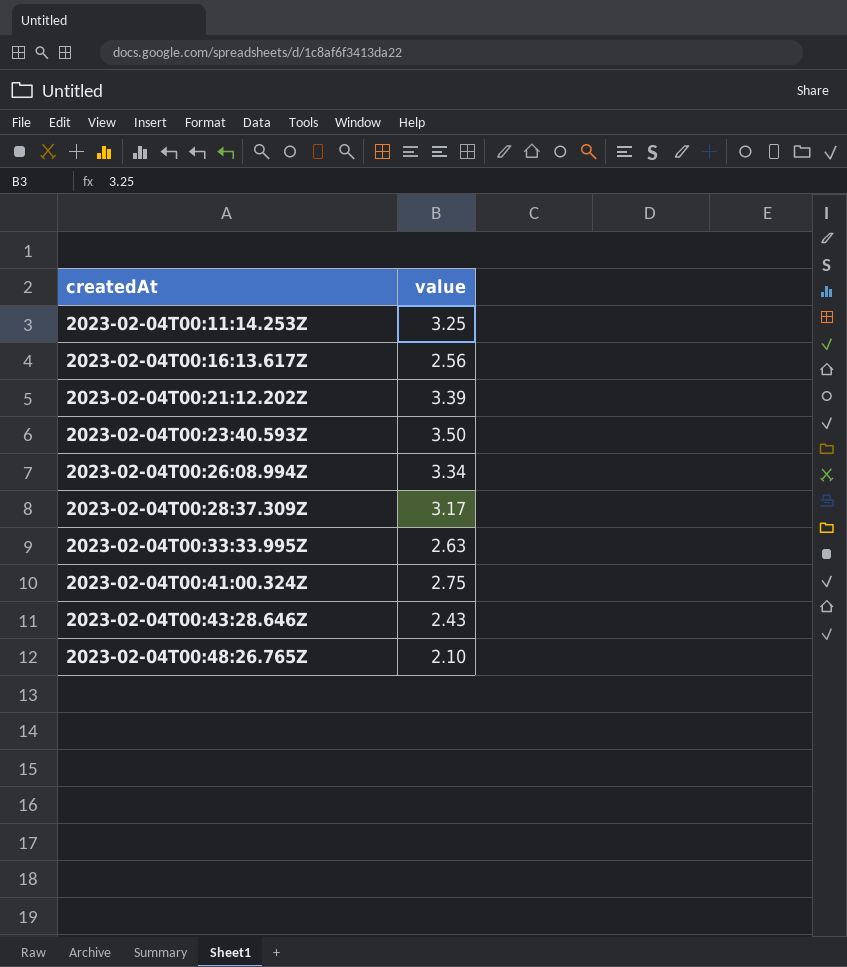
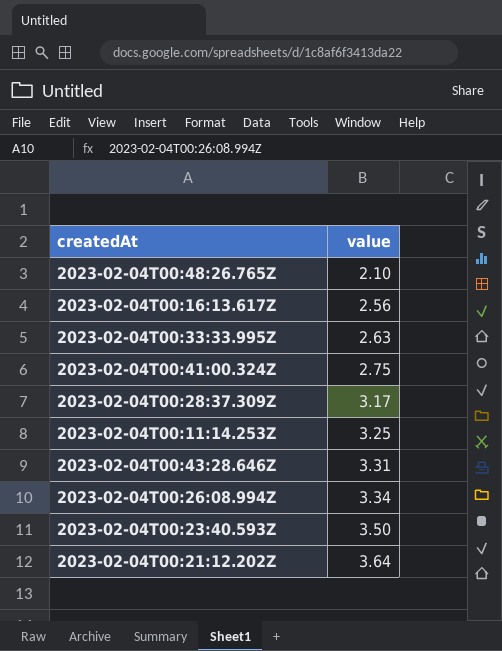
row order: createdAt ascending -> value ascending
2023-02-04T00:43:28.646Z | value: 2.43 -> 3.31
2023-02-04T00:21:12.202Z | value: 3.39 -> 3.64

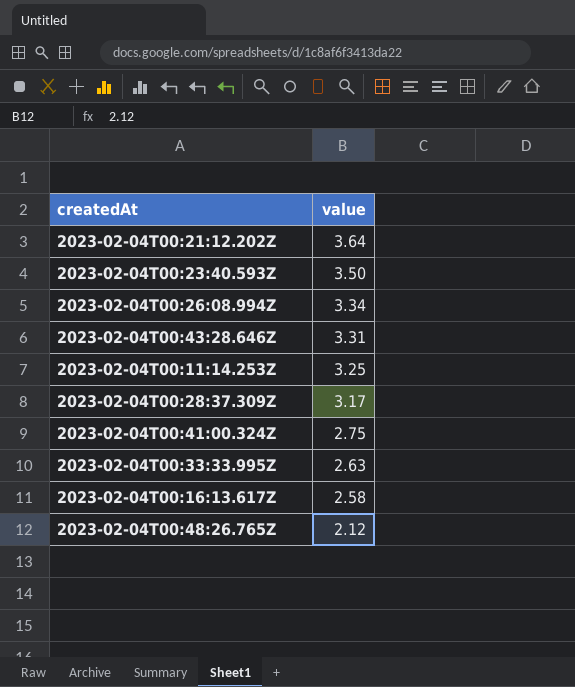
row order: value ascending -> value descending
2023-02-04T00:16:13.617Z | value: 2.56 -> 2.58
2023-02-04T00:48:26.765Z | value: 2.10 -> 2.12

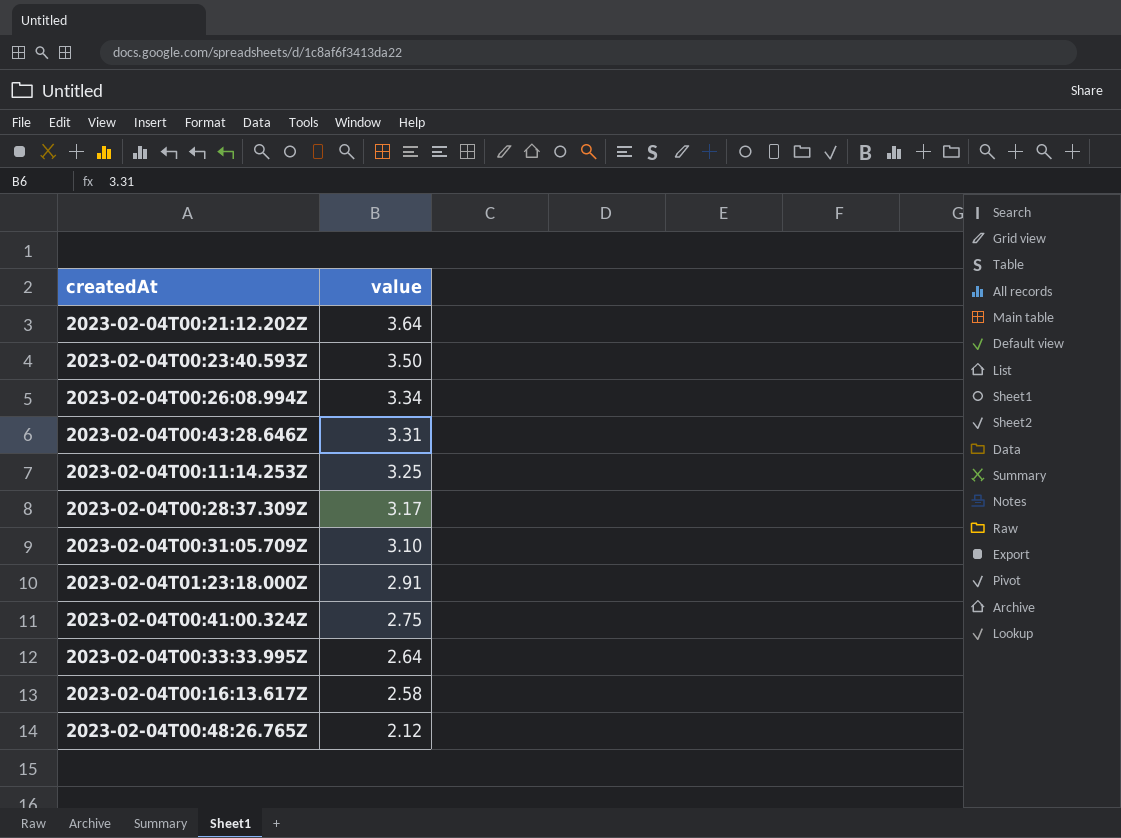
row 2023-02-04T00:31:05.709Z: none -> 3.10
row 2023-02-04T01:23:18.000Z: none -> 2.91
2023-02-04T00:33:33.995Z | value: 2.63 -> 2.64

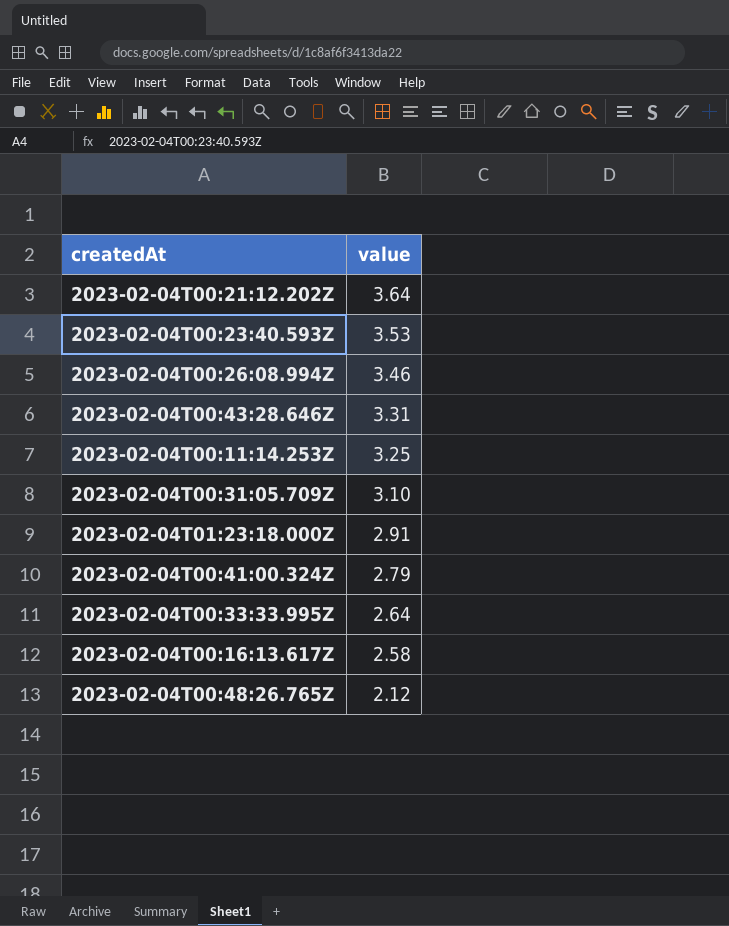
row 2023-02-04T00:28:37.309Z: 3.17 -> none
2023-02-04T00:23:40.593Z | value: 3.50 -> 3.53
2023-02-04T00:26:08.994Z | value: 3.34 -> 3.46
2023-02-04T00:41:00.324Z | value: 2.75 -> 2.79

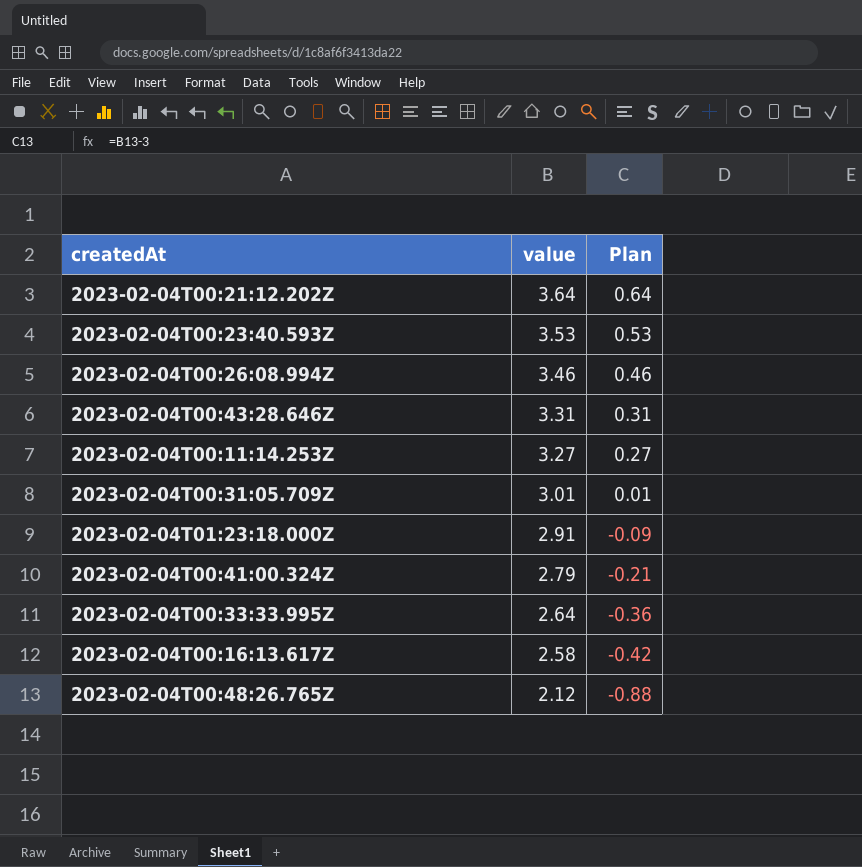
column Plan | formula: none -> [value] - 3
2023-02-04T00:11:14.253Z | value: 3.25 -> 3.27
2023-02-04T00:31:05.709Z | value: 3.10 -> 3.01

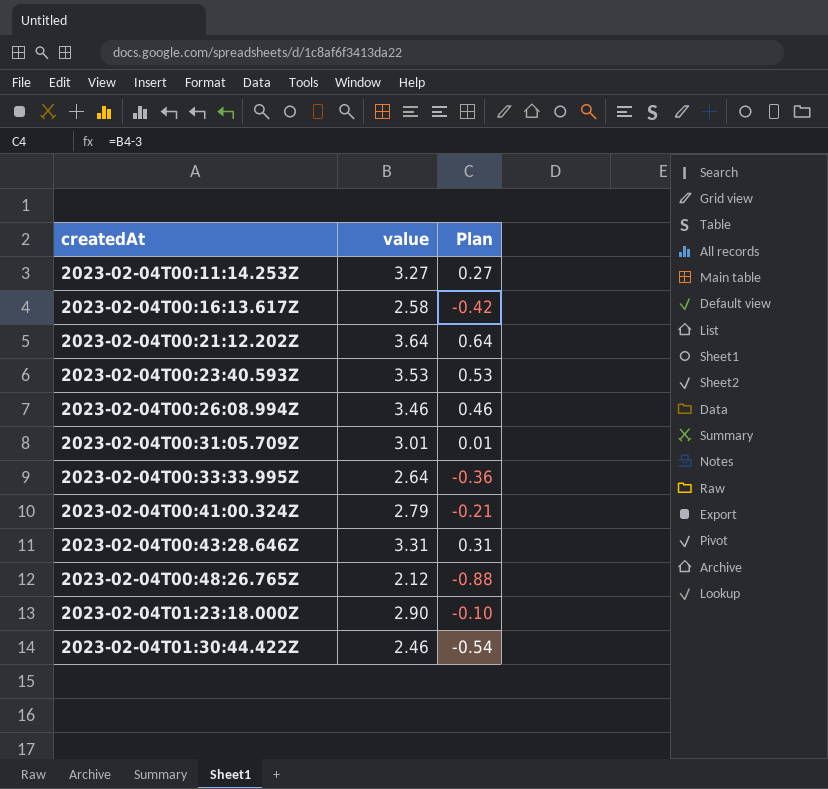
row order: value descending -> createdAt ascending
2023-02-04T01:23:18.000Z | value: 2.91 -> 2.90
2023-02-04T01:23:18.000Z | Plan: -0.09 -> -0.10
row 2023-02-04T01:30:44.422Z: none -> 2.46 | -0.54

